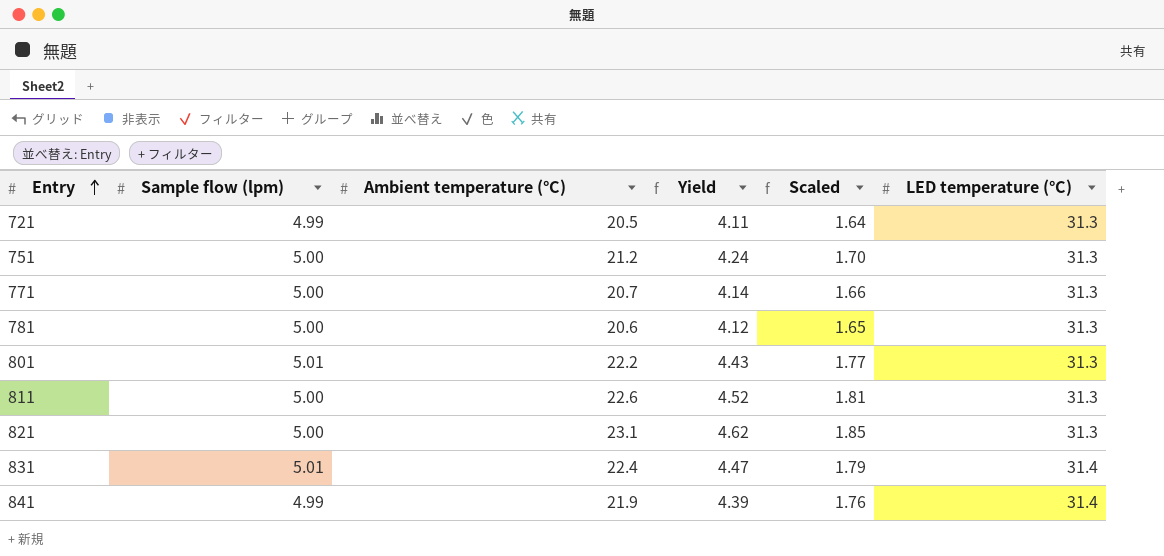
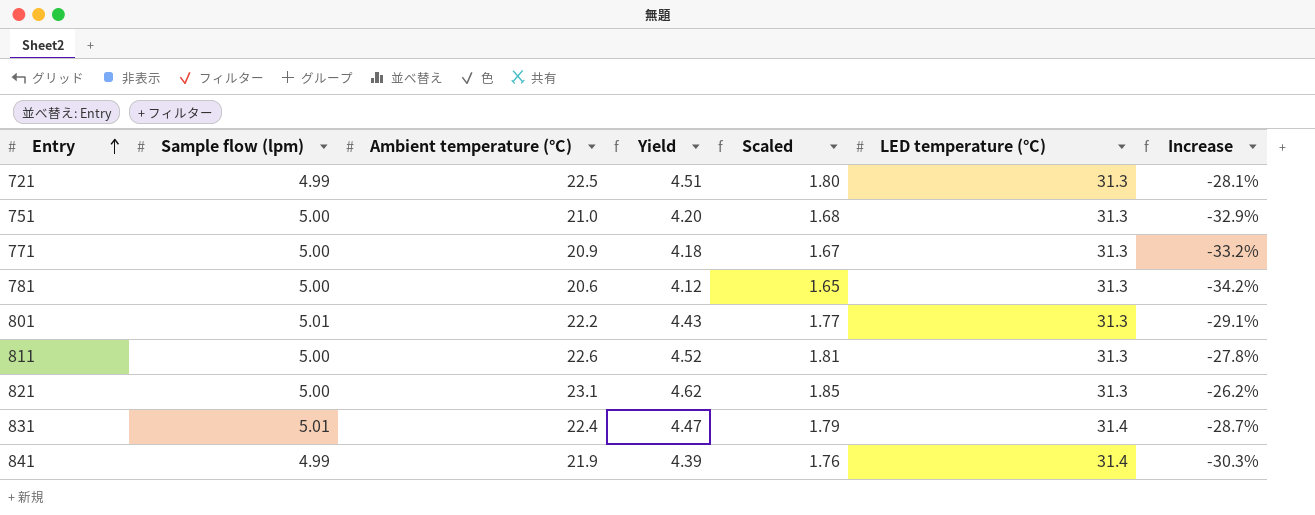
column Increase | formula: none -> ([Ambient temperature (°C)] - [LED temperature (°C)]) / [LED temperature (°C)]
721 | Ambient temperature (°C): 20.5 -> 22.5
721 | Yield: 4.11 -> 4.51
721 | Scaled: 1.64 -> 1.80
751 | Ambient temperature (°C): 21.2 -> 21.0
751 | Yield: 4.24 -> 4.20
751 | Scaled: 1.70 -> 1.68
771 | Ambient temperature (°C): 20.7 -> 20.9
771 | Yield: 4.14 -> 4.18
771 | Scaled: 1.66 -> 1.67

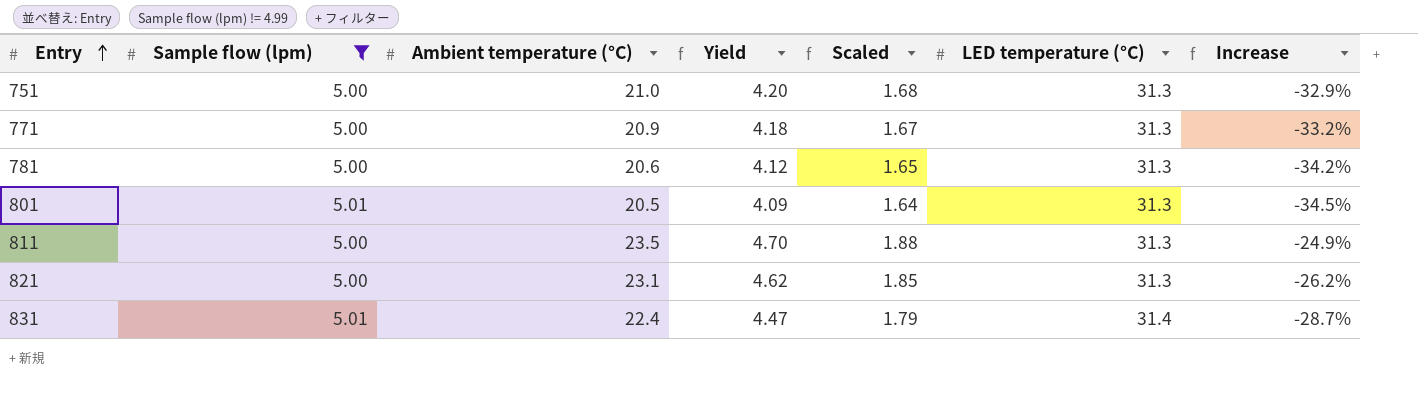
filter: none -> Sample flow (lpm) != 4.99
801 | Ambient temperature (°C): 22.2 -> 20.5
801 | Yield: 4.43 -> 4.09
801 | Scaled: 1.77 -> 1.64
801 | Increase: -29.1% -> -34.5%
811 | Ambient temperature (°C): 22.6 -> 23.5
811 | Yield: 4.52 -> 4.70
811 | Scaled: 1.81 -> 1.88
811 | Increase: -27.8% -> -24.9%

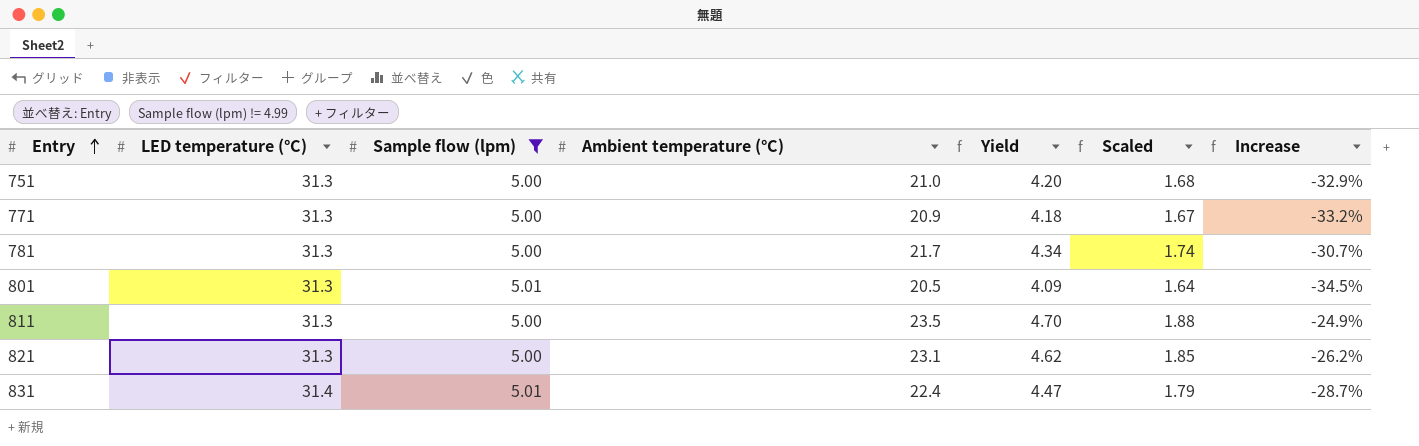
column LED temperature (°C) | position: 6 -> 2
781 | Ambient temperature (°C): 20.6 -> 21.7
781 | Yield: 4.12 -> 4.34
781 | Scaled: 1.65 -> 1.74
781 | Increase: -34.2% -> -30.7%

